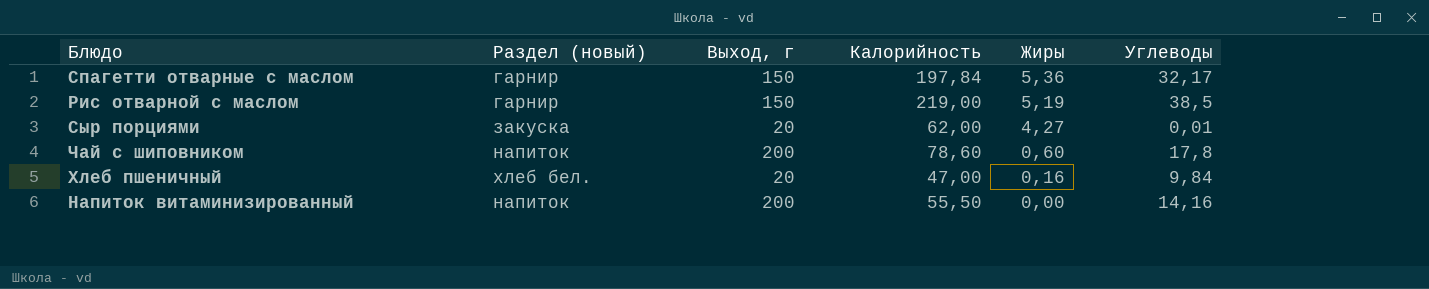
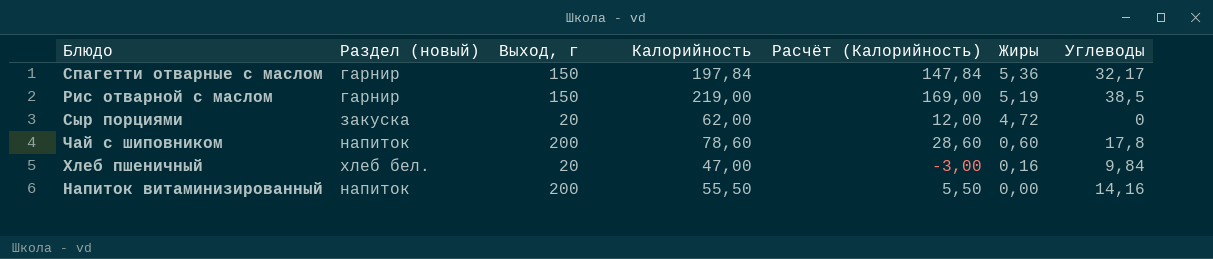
column Расчёт (Калорийность) | formula: none -> [Калорийность] - 50
Сыр порциями | Жиры: 4,27 -> 4,72
Сыр порциями | Углеводы: 0,01 -> 0

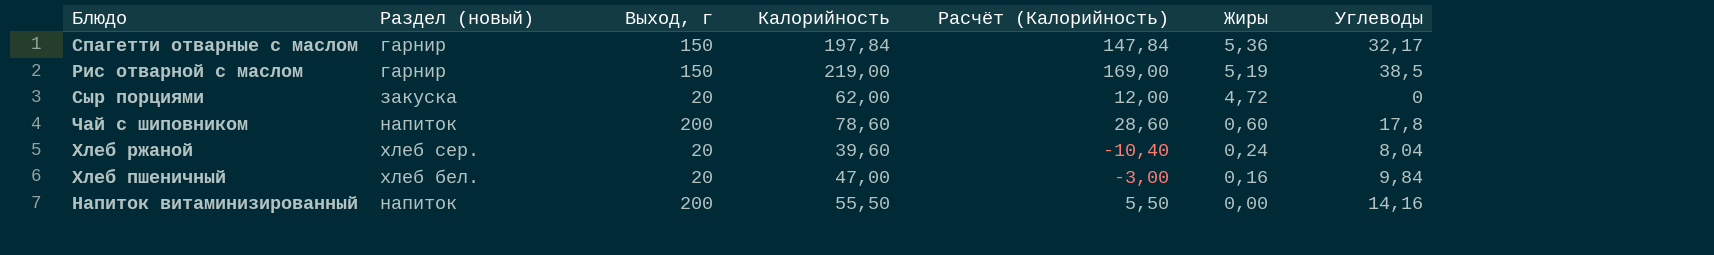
row Хлеб ржаной: none -> хлеб сер. | 20 | 39,60 | -10,40 | 0,24 | 8,04

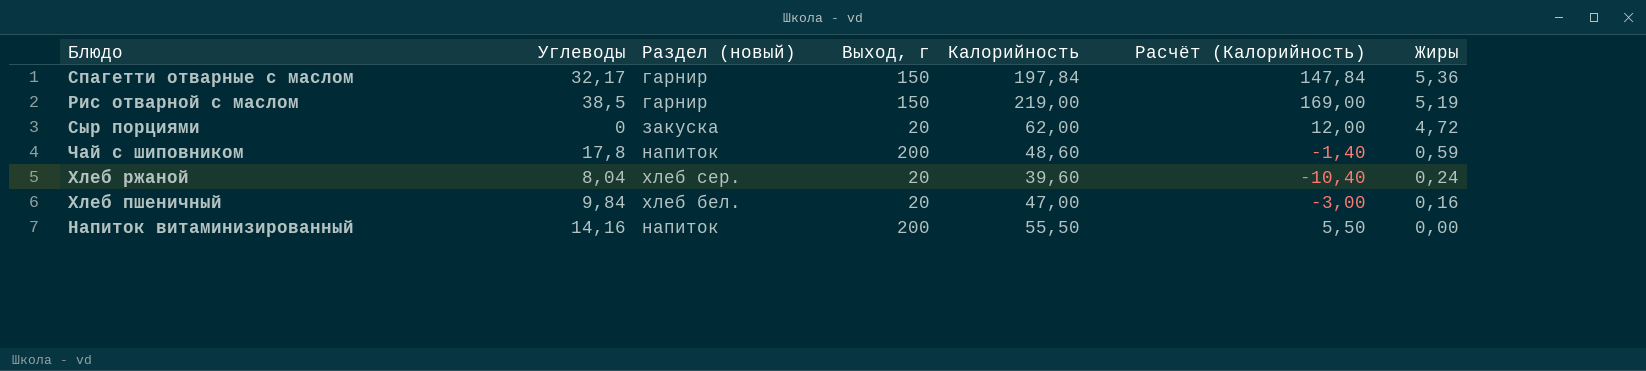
column Углеводы | position: 7 -> 2
Чай с шиповником | Калорийность: 78,60 -> 48,60
Чай с шиповником | Расчёт (Калорийность): 28,60 -> -1,40
Чай с шиповником | Жиры: 0,60 -> 0,59

